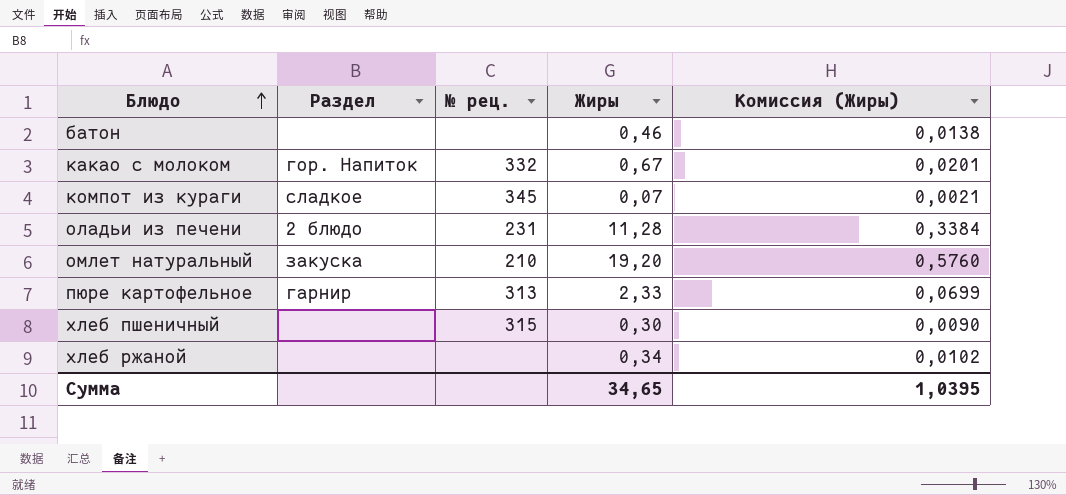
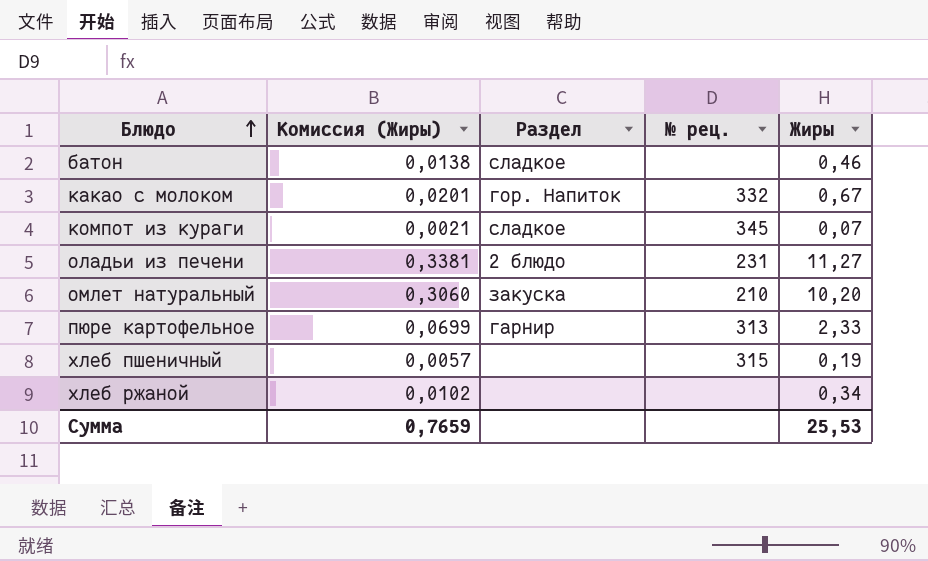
column Комиссия (Жиры) | position: 5 -> 2
батон | Раздел: none -> сладкое
оладьи из печени | Комиссия (Жиры): 0,3384 -> 0,3381
оладьи из печени | Жиры: 11,28 -> 11,27
омлет натуральный | Комиссия (Жиры): 0,5760 -> 0,3060
омлет натуральный | Жиры: 19,20 -> 10,20
хлеб пшеничный | Комиссия (Жиры): 0,0090 -> 0,0057
хлеб пшеничный | Жиры: 0,30 -> 0,19
Сумма | Комиссия (Жиры): 1,0395 -> 0,7659
Сумма | Жиры: 34,65 -> 25,53

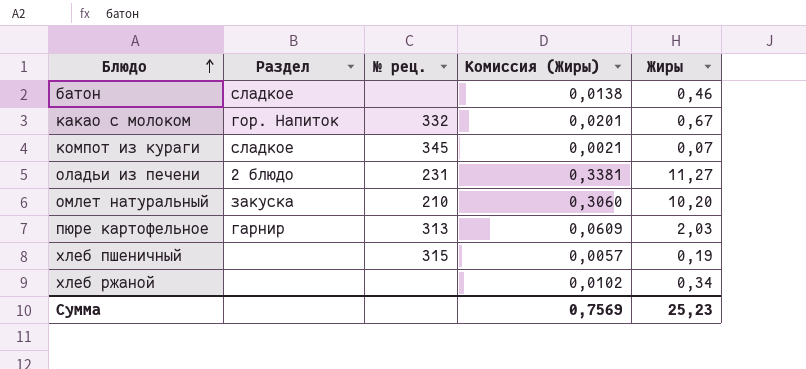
column Комиссия (Жиры) | position: 2 -> 4
пюре картофельное | Комиссия (Жиры): 0,0699 -> 0,0609
пюре картофельное | Жиры: 2,33 -> 2,03
Сумма | Комиссия (Жиры): 0,7659 -> 0,7569
Сумма | Жиры: 25,53 -> 25,23

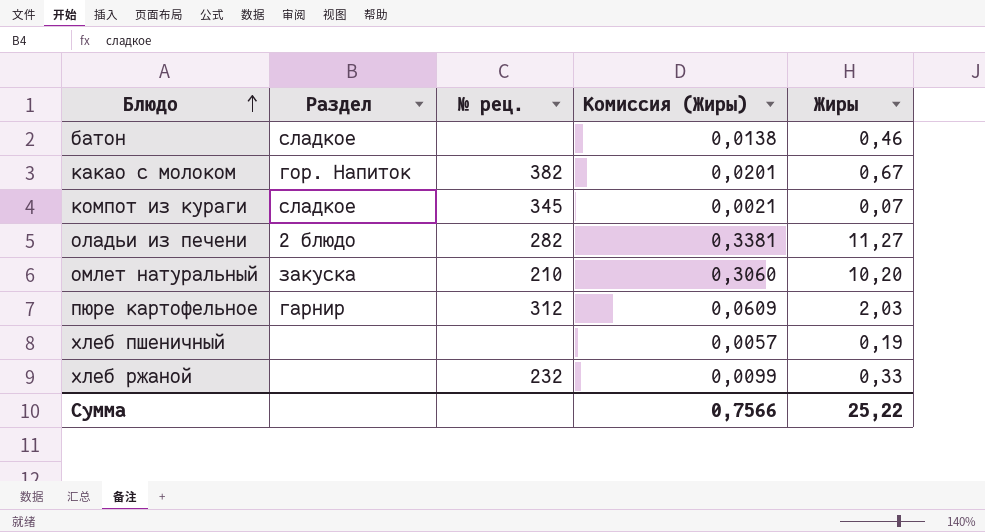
какао с молоком | № рец.: 332 -> 382
оладьи из печени | № рец.: 231 -> 282
пюре картофельное | № рец.: 313 -> 312
хлеб пшеничный | № рец.: 315 -> none
хлеб ржаной | № рец.: none -> 232
хлеб ржаной | Комиссия (Жиры): 0,0102 -> 0,0099
хлеб ржаной | Жиры: 0,34 -> 0,33
Сумма | Комиссия (Жиры): 0,7569 -> 0,7566
Сумма | Жиры: 25,23 -> 25,22

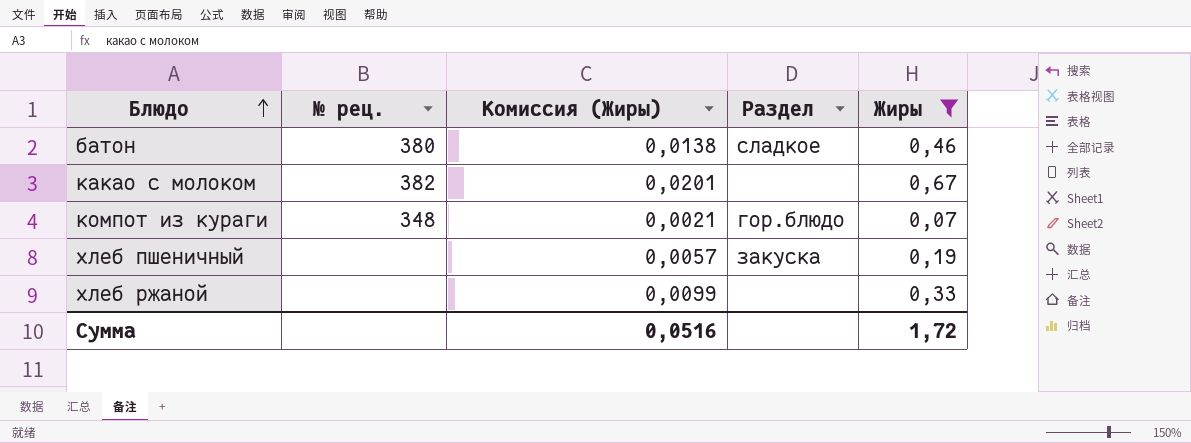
filter: none -> Жиры <= 0,67
column Раздел | position: 2 -> 4
батон | № рец.: none -> 380
какао с молоком | Раздел: гор. Напиток -> none
компот из кураги | № рец.: 345 -> 348
компот из кураги | Раздел: сладкое -> гор.блюдо
хлеб пшеничный | Раздел: none -> закуска
хлеб ржаной | № рец.: 232 -> none
Сумма | Комиссия (Жиры): 0,7566 -> 0,0516
Сумма | Жиры: 25,22 -> 1,72

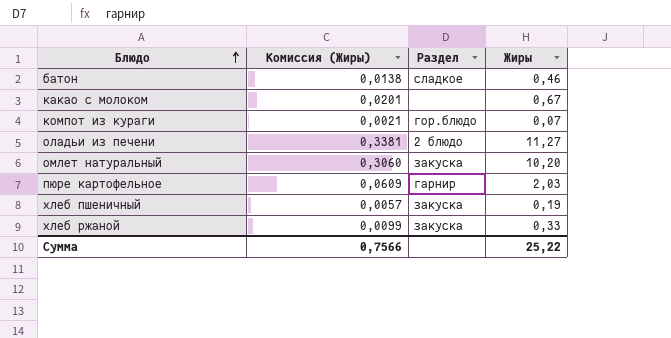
filter: Жиры <= 0,67 -> none
column № рец. | position: 2 -> none
хлеб ржаной | Раздел: none -> закуска
Сумма | Комиссия (Жиры): 0,0516 -> 0,7566
Сумма | Жиры: 1,72 -> 25,22

